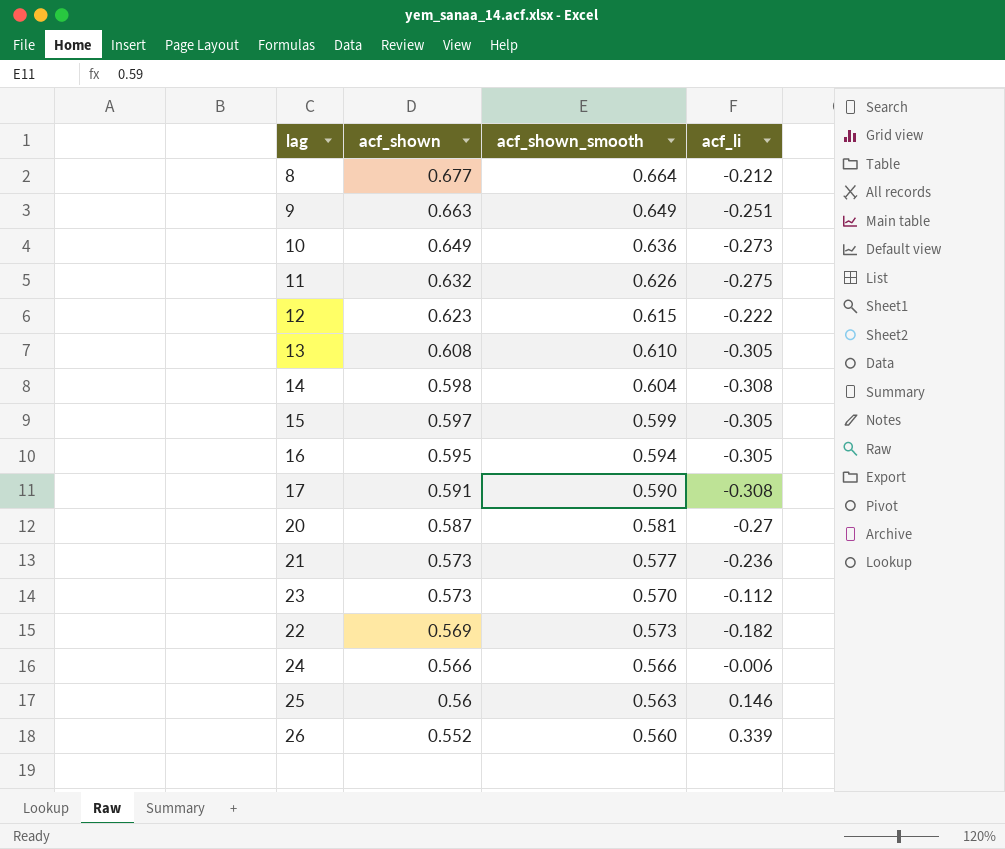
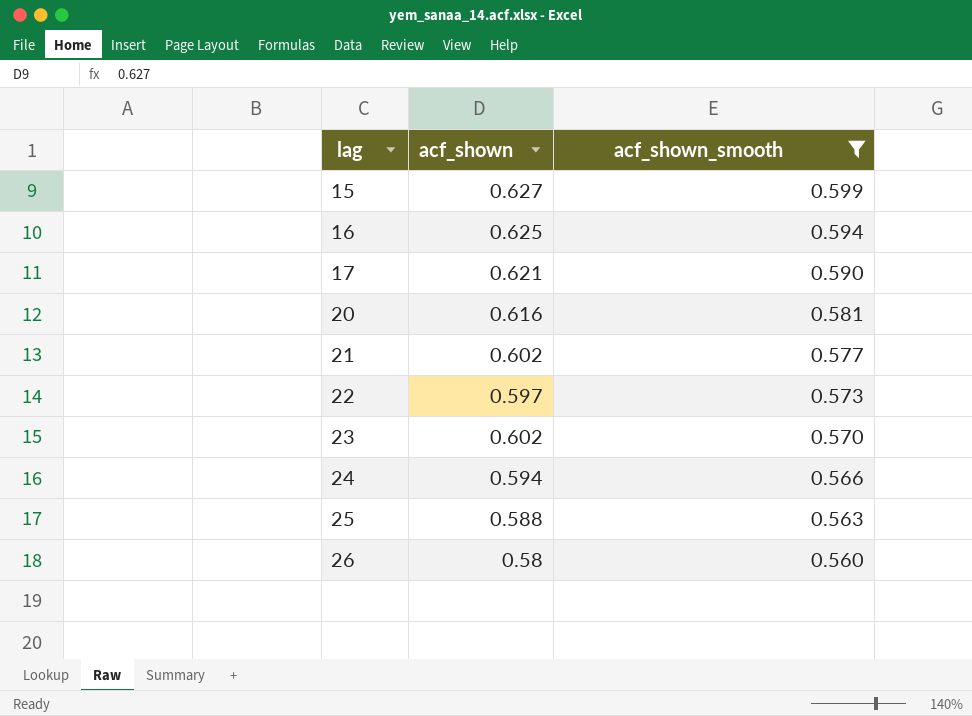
filter: none -> acf_shown_smooth <= 0.599
row order: acf_shown descending -> lag ascending
column acf_li | position: 4 -> none
15 | acf_shown: 0.597 -> 0.627
16 | acf_shown: 0.595 -> 0.625
17 | acf_shown: 0.591 -> 0.621
20 | acf_shown: 0.587 -> 0.616
21 | acf_shown: 0.573 -> 0.602
22 | acf_shown: 0.569 -> 0.597
23 | acf_shown: 0.573 -> 0.602
24 | acf_shown: 0.566 -> 0.594
25 | acf_shown: 0.56 -> 0.588
26 | acf_shown: 0.552 -> 0.58

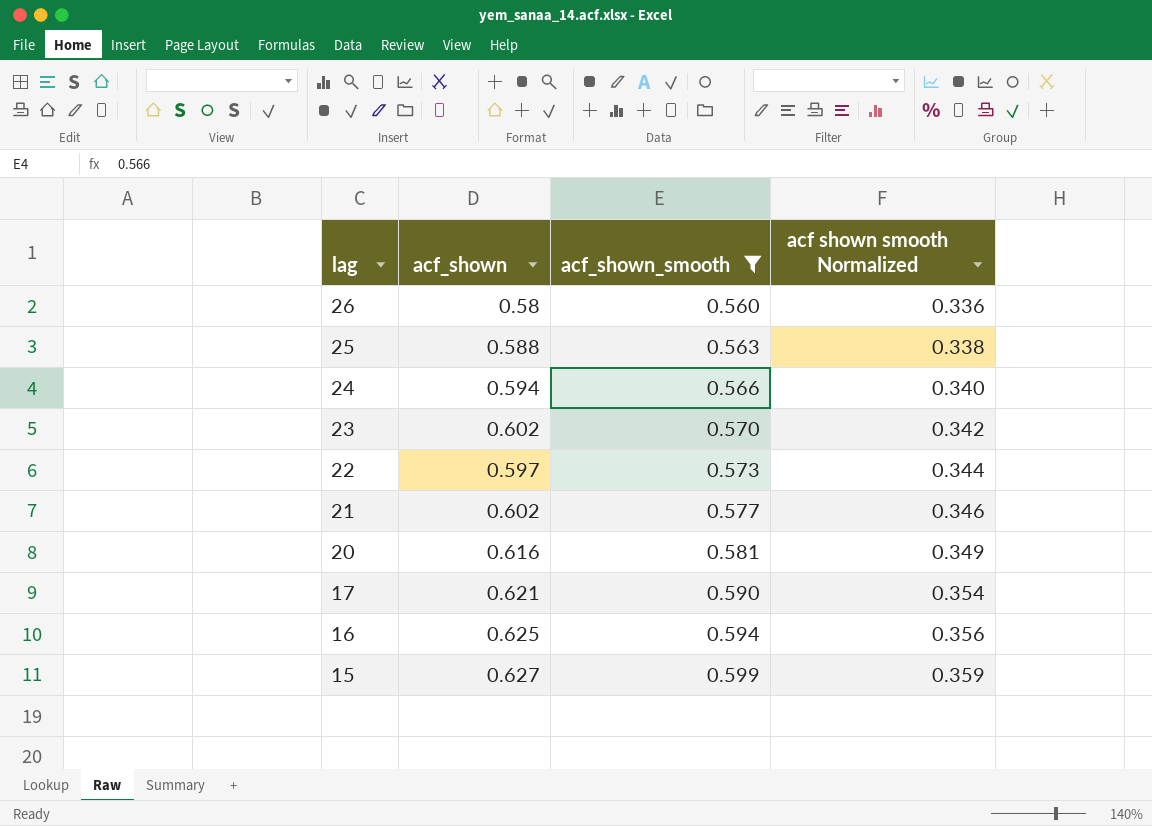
row order: lag ascending -> lag descending
column acf shown smooth Normalized | formula: none -> [acf_shown_smooth] * 0.6

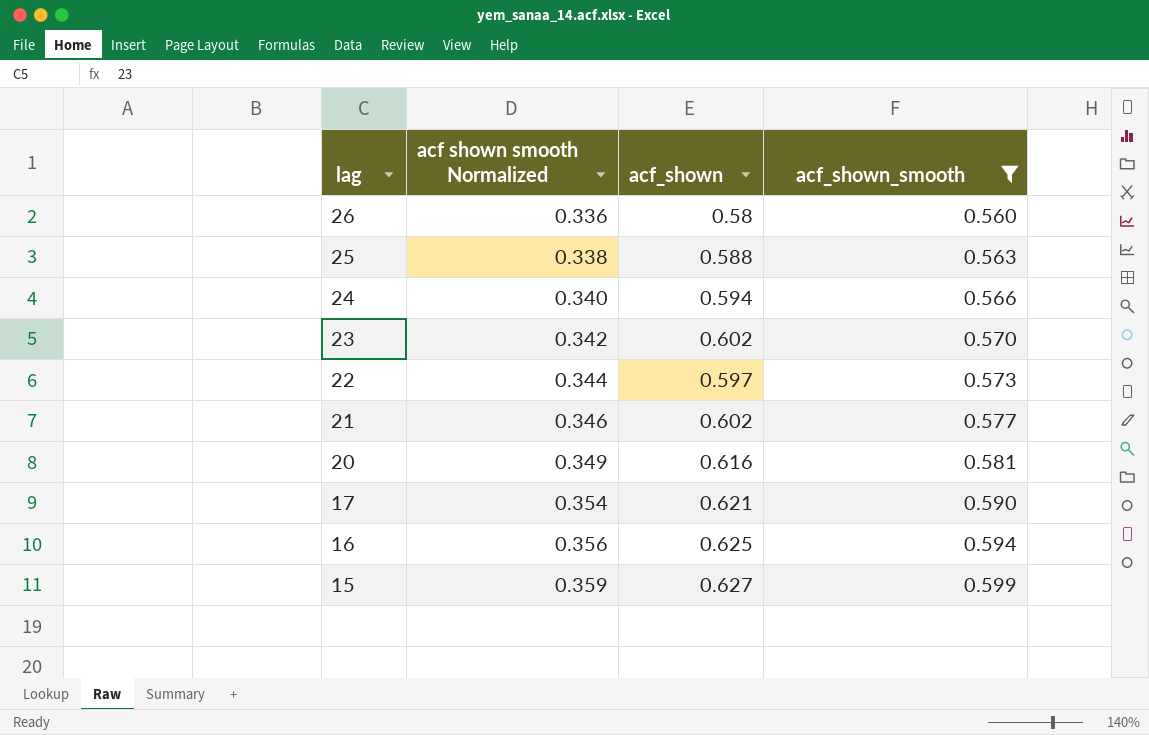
column acf shown smooth Normalized | position: 4 -> 2

